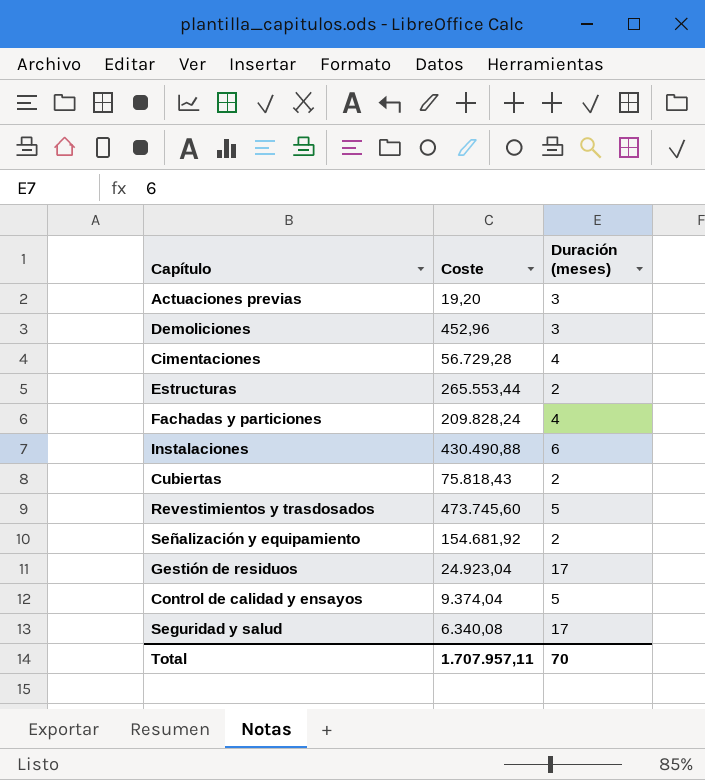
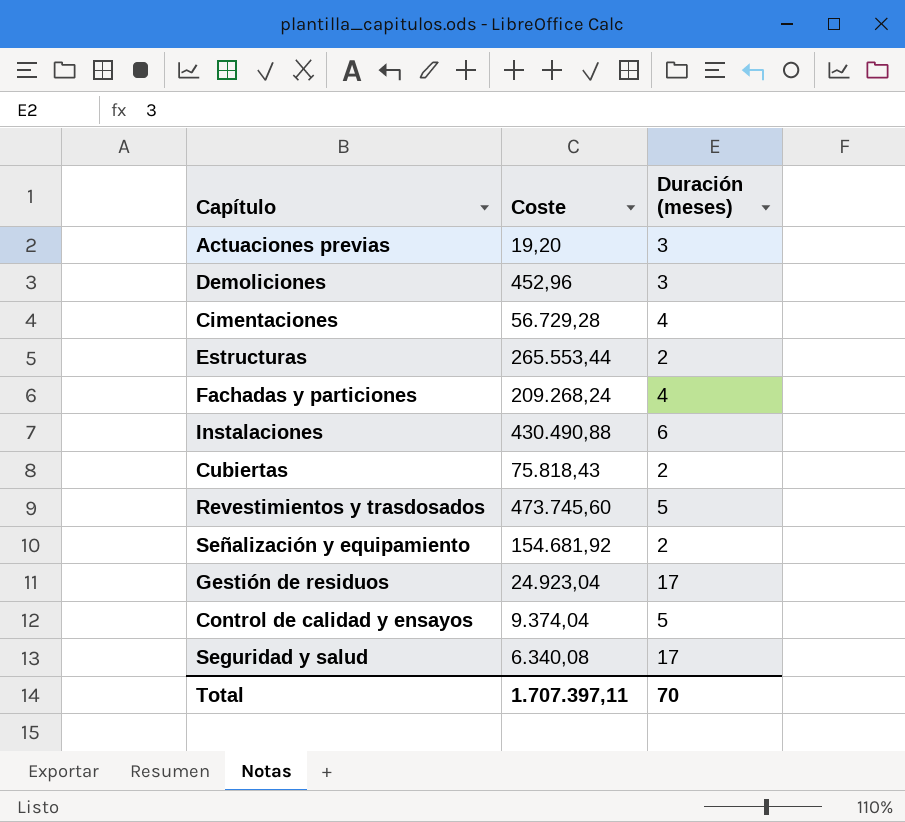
Fachadas y particiones | Coste: 209.828,24 -> 209.268,24
Total | Coste: 1.707.957,11 -> 1.707.397,11

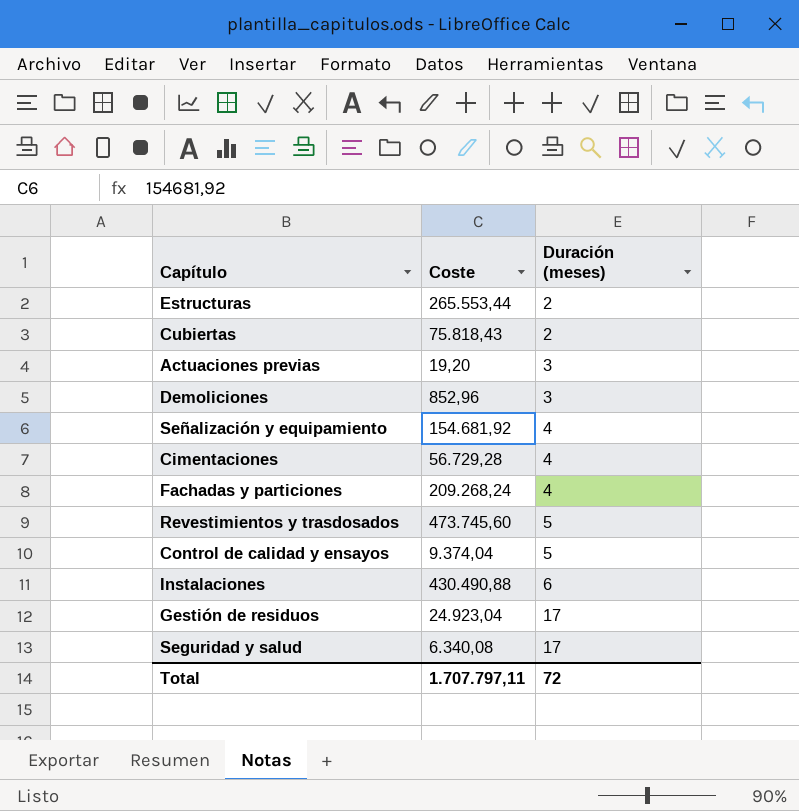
row order: none -> Duración (meses) ascending
Demoliciones | Coste: 452,96 -> 852,96
Señalización y equipamiento | Duración (meses): 2 -> 4
Total | Coste: 1.707.397,11 -> 1.707.797,11
Total | Duración (meses): 70 -> 72

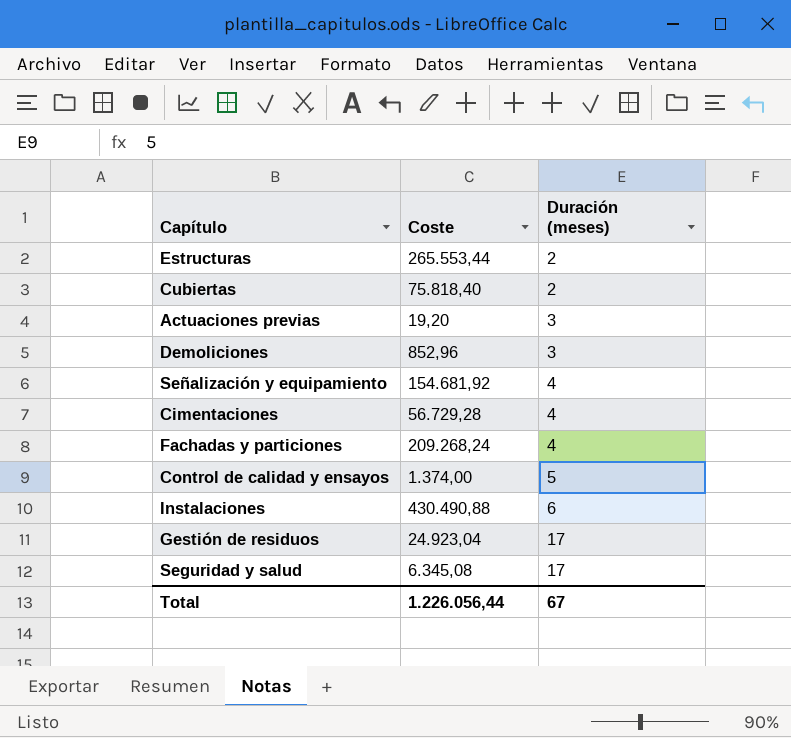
row Revestimientos y trasdosados: 473.745,60 | 5 -> none
Cubiertas | Coste: 75.818,43 -> 75.818,40
Control de calidad y ensayos | Coste: 9.374,04 -> 1.374,00
Seguridad y salud | Coste: 6.340,08 -> 6.345,08
Total | Coste: 1.707.797,11 -> 1.226.056,44
Total | Duración (meses): 72 -> 67

